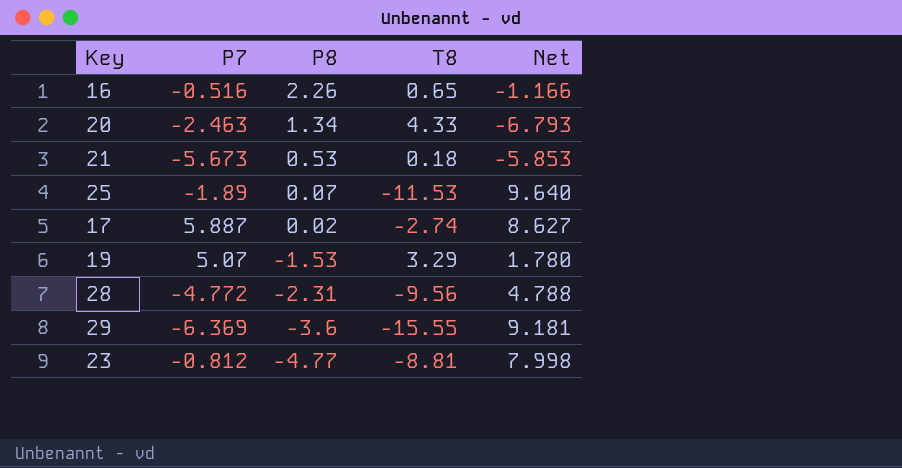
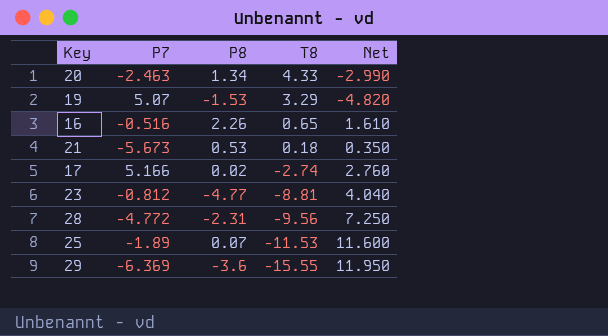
row order: P8 descending -> T8 descending
column Net | formula: [P7] - [T8] -> [P8] - [T8]
17 | P7: 5.887 -> 5.166

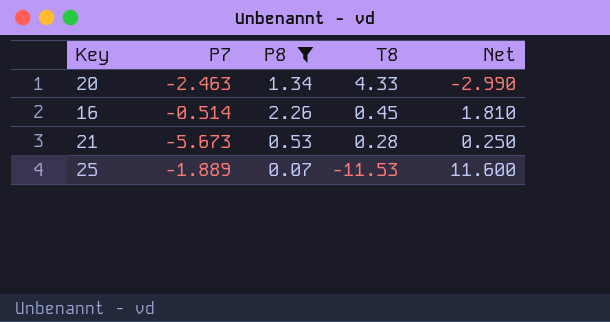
filter: none -> P8 >= 0.07
16 | P7: -0.516 -> -0.514
16 | T8: 0.65 -> 0.45
16 | Net: 1.610 -> 1.810
21 | T8: 0.18 -> 0.28
21 | Net: 0.350 -> 0.250
25 | P7: -1.89 -> -1.889

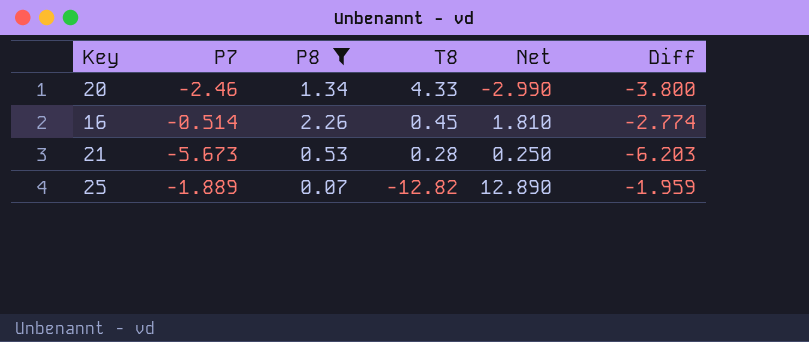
column Diff | formula: none -> [P7] - [P8]
20 | P7: -2.463 -> -2.46
25 | T8: -11.53 -> -12.82
25 | Net: 11.600 -> 12.890

